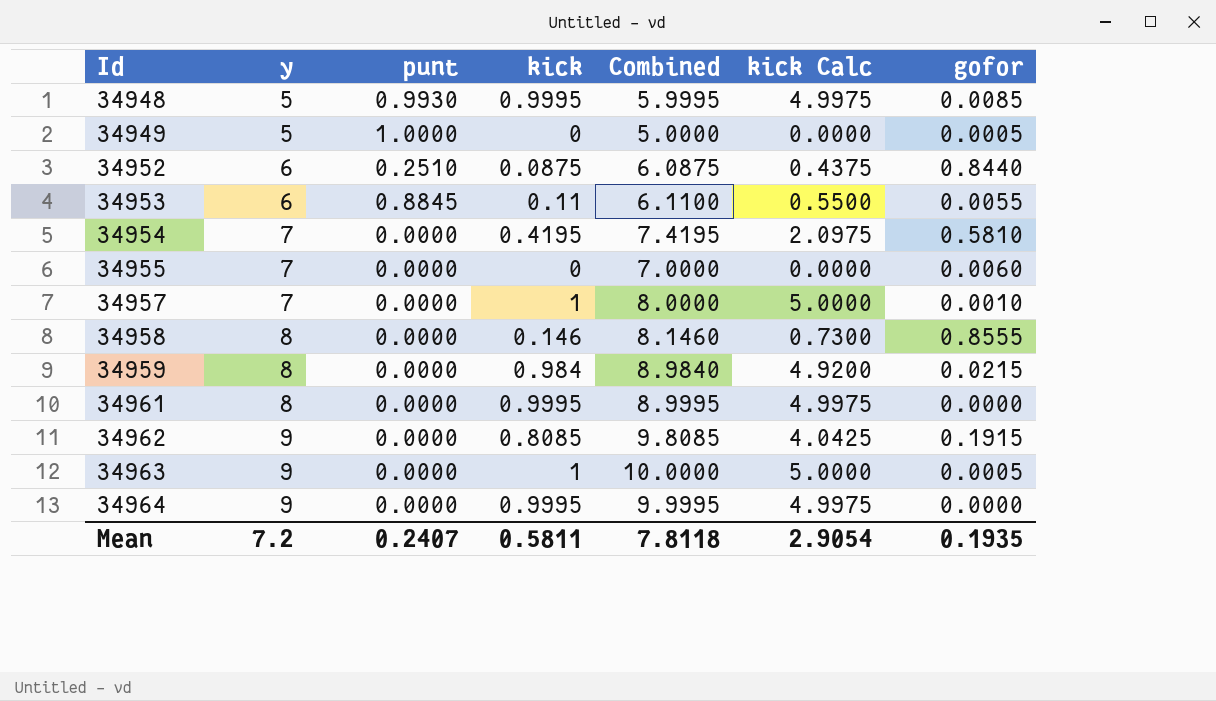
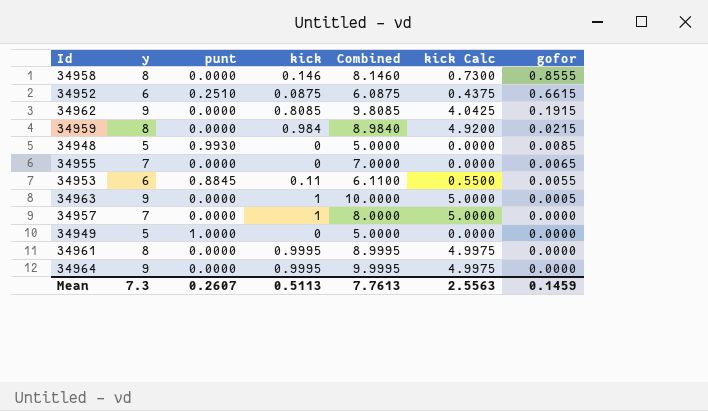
row order: Id ascending -> gofor descending
row 34954: 7 | 0.0000 | 0.4195 | 7.4195 | 2.0975 | 0.5810 -> none
34952 | gofor: 0.8440 -> 0.6615
34948 | kick: 0.9995 -> 0
34948 | Combined: 5.9995 -> 5.0000
34948 | kick Calc: 4.9975 -> 0.0000
34955 | gofor: 0.0060 -> 0.0065
34957 | gofor: 0.0010 -> 0.0000
34949 | gofor: 0.0005 -> 0.0000
Mean | y: 7.2 -> 7.3
Mean | punt: 0.2407 -> 0.2607
Mean | kick: 0.5811 -> 0.5113
Mean | Combined: 7.8118 -> 7.7613
Mean | kick Calc: 2.9054 -> 2.5563
Mean | gofor: 0.1935 -> 0.1459

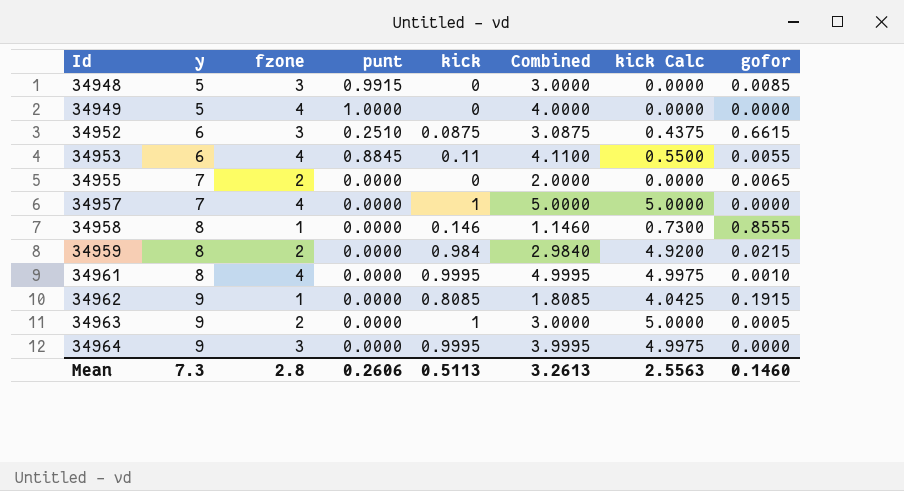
row order: gofor descending -> Id ascending
column fzone | position: none -> 3
column Combined | formula: [y] + [kick] -> [fzone] + [kick]
34948 | punt: 0.9930 -> 0.9915
34961 | gofor: 0.0000 -> 0.0010
Mean | punt: 0.2607 -> 0.2606
Mean | Combined: 7.7613 -> 3.2613
Mean | gofor: 0.1459 -> 0.1460

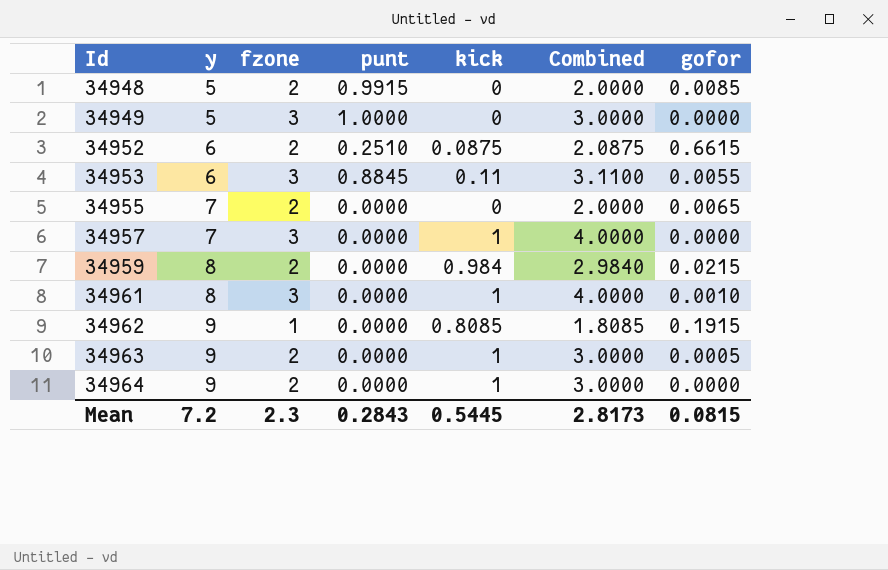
column kick Calc | formula: [kick] * 5 -> none
row 34958: 8 | 1 | 0.0000 | 0.146 | 1.1460 | 0.7300 | 0.8555 -> none
34948 | fzone: 3 -> 2
34948 | Combined: 3.0000 -> 2.0000
34949 | fzone: 4 -> 3
34949 | Combined: 4.0000 -> 3.0000
34952 | fzone: 3 -> 2
34952 | Combined: 3.0875 -> 2.0875
34953 | fzone: 4 -> 3
34953 | Combined: 4.1100 -> 3.1100
34957 | fzone: 4 -> 3
34957 | Combined: 5.0000 -> 4.0000
34961 | fzone: 4 -> 3
34961 | kick: 0.9995 -> 1
34961 | Combined: 4.9995 -> 4.0000
34964 | fzone: 3 -> 2
34964 | kick: 0.9995 -> 1
34964 | Combined: 3.9995 -> 3.0000
Mean | y: 7.3 -> 7.2
Mean | fzone: 2.8 -> 2.3
Mean | punt: 0.2606 -> 0.2843
Mean | kick: 0.5113 -> 0.5445
Mean | Combined: 3.2613 -> 2.8173
Mean | gofor: 0.1460 -> 0.0815

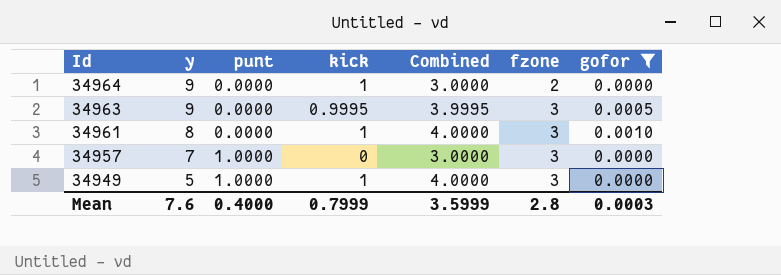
filter: none -> gofor <= 0.0010
row order: Id ascending -> Id descending
column fzone | position: 3 -> 6
34963 | kick: 1 -> 0.9995
34963 | Combined: 3.0000 -> 3.9995
34963 | fzone: 2 -> 3
34957 | punt: 0.0000 -> 1.0000
34957 | kick: 1 -> 0
34957 | Combined: 4.0000 -> 3.0000
34949 | kick: 0 -> 1
34949 | Combined: 3.0000 -> 4.0000
Mean | y: 7.2 -> 7.6
Mean | punt: 0.2843 -> 0.4000
Mean | kick: 0.5445 -> 0.7999
Mean | Combined: 2.8173 -> 3.5999
Mean | fzone: 2.3 -> 2.8
Mean | gofor: 0.0815 -> 0.0003

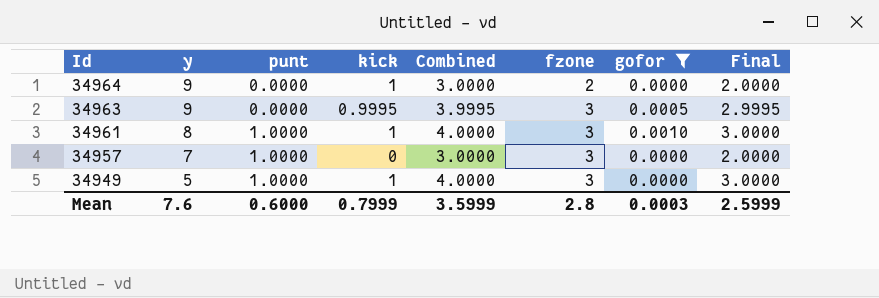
column Final | formula: none -> [Combined] - 1
34961 | punt: 0.0000 -> 1.0000
Mean | punt: 0.4000 -> 0.6000

